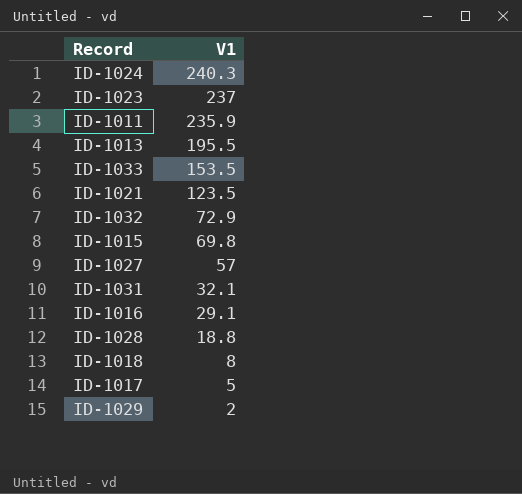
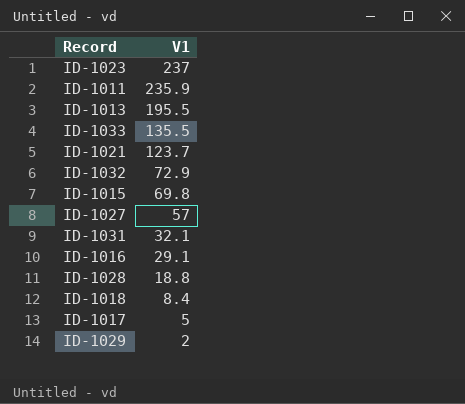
row ID-1024: 240.3 -> none
ID-1033 | V1: 153.5 -> 135.5
ID-1021 | V1: 123.5 -> 123.7
ID-1018 | V1: 8 -> 8.4

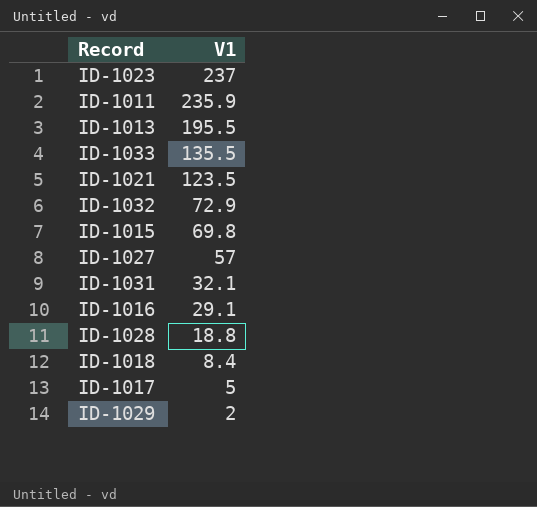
ID-1021 | V1: 123.7 -> 123.5

